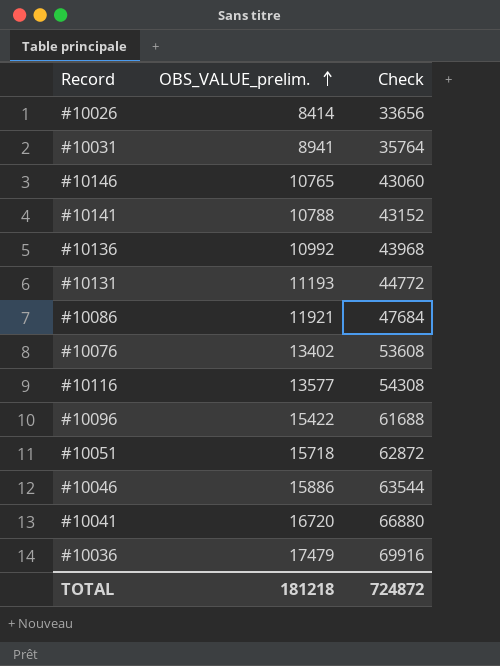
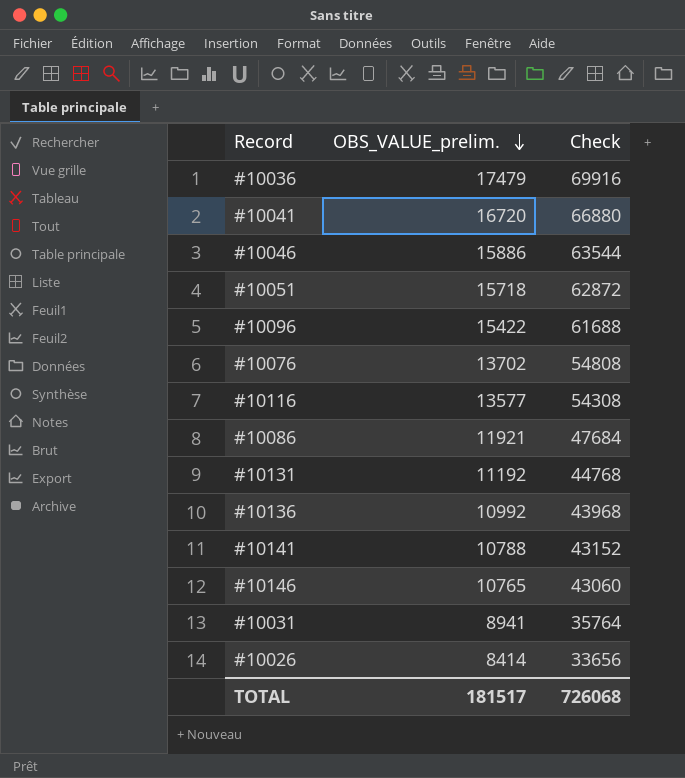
row order: OBS_VALUE_prelim. ascending -> OBS_VALUE_prelim. descending
#10076 | OBS_VALUE_prelim.: 13402 -> 13702
#10076 | Check: 53608 -> 54808
#10131 | OBS_VALUE_prelim.: 11193 -> 11192
#10131 | Check: 44772 -> 44768
TOTAL | OBS_VALUE_prelim.: 181218 -> 181517
TOTAL | Check: 724872 -> 726068

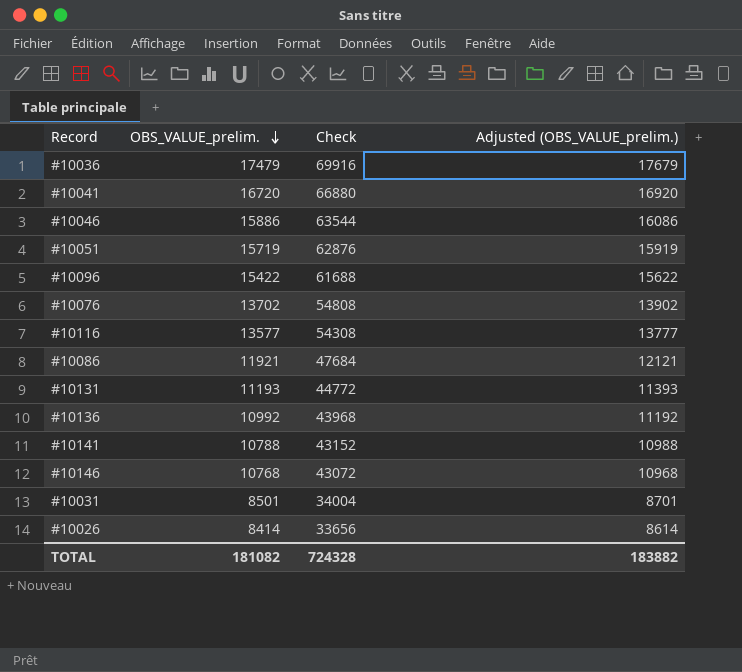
column Adjusted (OBS_VALUE_prelim.) | formula: none -> [OBS_VALUE_prelim.] + 200
#10051 | OBS_VALUE_prelim.: 15718 -> 15719
#10051 | Check: 62872 -> 62876
#10131 | OBS_VALUE_prelim.: 11192 -> 11193
#10131 | Check: 44768 -> 44772
#10146 | OBS_VALUE_prelim.: 10765 -> 10768
#10146 | Check: 43060 -> 43072
#10031 | OBS_VALUE_prelim.: 8941 -> 8501
#10031 | Check: 35764 -> 34004
TOTAL | OBS_VALUE_prelim.: 181517 -> 181082
TOTAL | Check: 726068 -> 724328

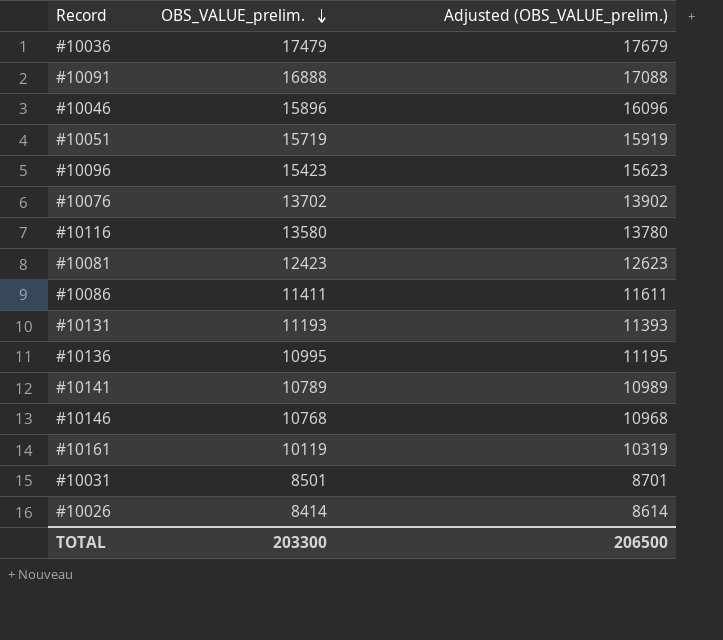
column Check | formula: [OBS_VALUE_prelim.] * 4 -> none
row #10041: 16720 | 66880 | 16920 -> none
row #10091: none -> 16888 | 17088
#10046 | OBS_VALUE_prelim.: 15886 -> 15896
#10046 | Adjusted (OBS_VALUE_prelim.): 16086 -> 16096
#10096 | OBS_VALUE_prelim.: 15422 -> 15423
#10096 | Adjusted (OBS_VALUE_prelim.): 15622 -> 15623
#10116 | OBS_VALUE_prelim.: 13577 -> 13580
#10116 | Adjusted (OBS_VALUE_prelim.): 13777 -> 13780
row #10081: none -> 12423 | 12623
#10086 | OBS_VALUE_prelim.: 11921 -> 11411
#10086 | Adjusted (OBS_VALUE_prelim.): 12121 -> 11611
#10136 | OBS_VALUE_prelim.: 10992 -> 10995
#10136 | Adjusted (OBS_VALUE_prelim.): 11192 -> 11195
#10141 | OBS_VALUE_prelim.: 10788 -> 10789
#10141 | Adjusted (OBS_VALUE_prelim.): 10988 -> 10989
row #10161: none -> 10119 | 10319
TOTAL | OBS_VALUE_prelim.: 181082 -> 203300
TOTAL | Adjusted (OBS_VALUE_prelim.): 183882 -> 206500

